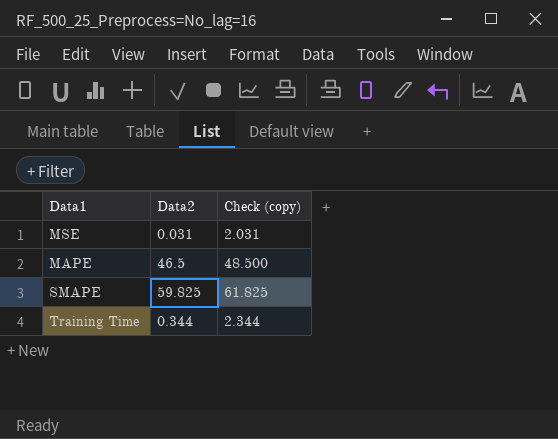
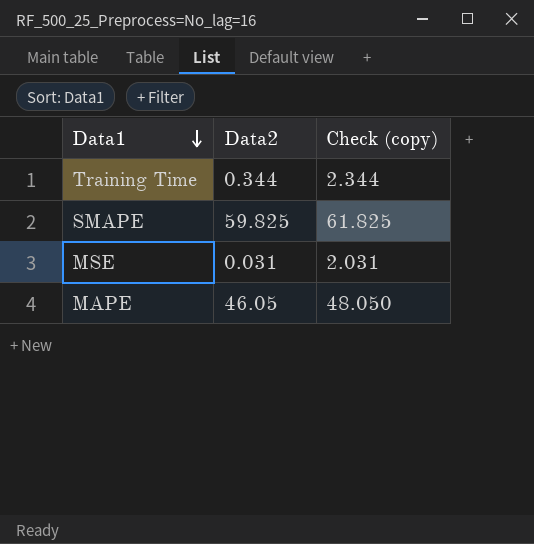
row order: none -> Data1 descending
MAPE | Data2: 46.5 -> 46.05
MAPE | Check (copy): 48.500 -> 48.050

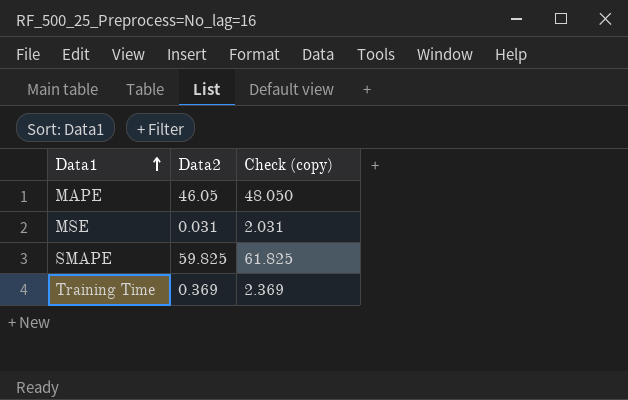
row order: Data1 descending -> Data1 ascending
Training Time | Data2: 0.344 -> 0.369
Training Time | Check (copy): 2.344 -> 2.369

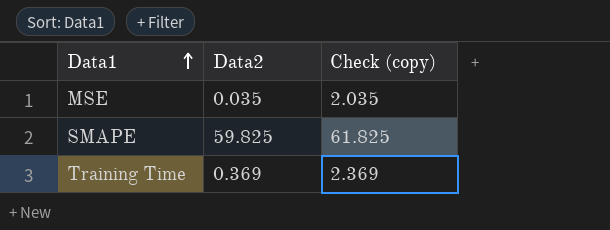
row MAPE: 46.05 | 48.050 -> none
MSE | Data2: 0.031 -> 0.035
MSE | Check (copy): 2.031 -> 2.035

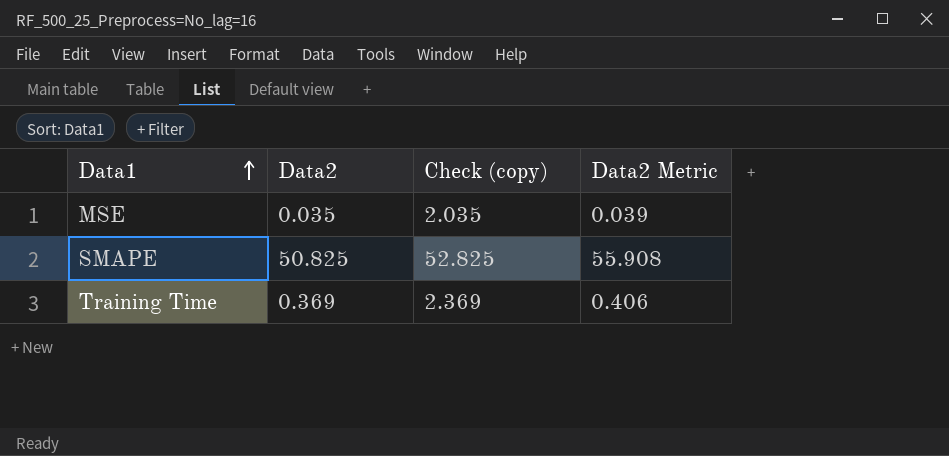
column Data2 Metric | formula: none -> [Data2] * 1.1
SMAPE | Data2: 59.825 -> 50.825
SMAPE | Check (copy): 61.825 -> 52.825

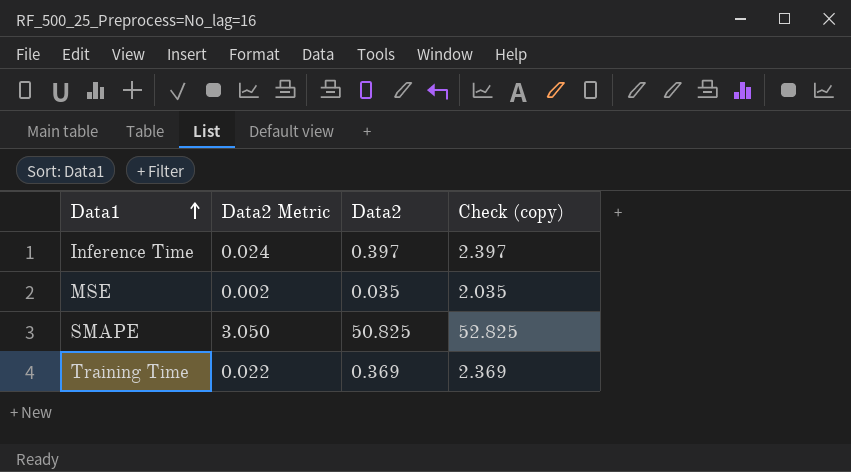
column Data2 Metric | formula: [Data2] * 1.1 -> [Data2] * 0.06
column Data2 Metric | position: 4 -> 2
row Inference Time: none -> 0.024 | 0.397 | 2.397

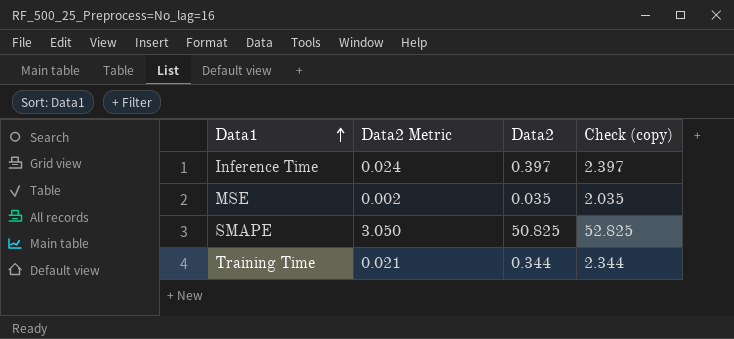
Training Time | Data2 Metric: 0.022 -> 0.021
Training Time | Data2: 0.369 -> 0.344
Training Time | Check (copy): 2.369 -> 2.344

